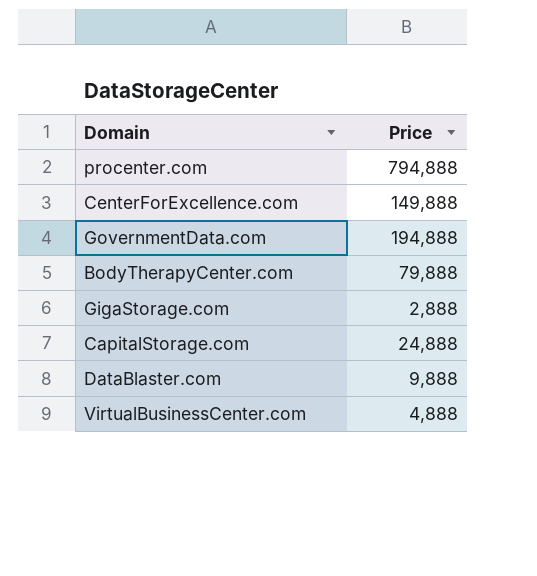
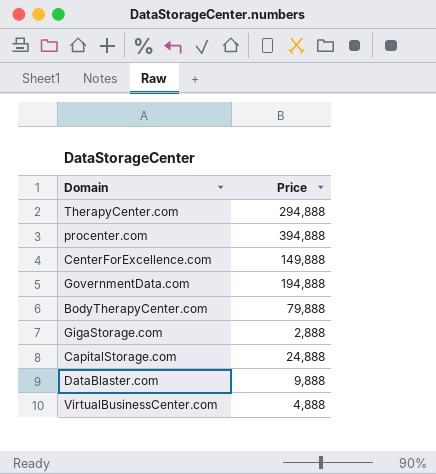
row TherapyCenter.com: none -> 294,888
procenter.com | Price: 794,888 -> 394,888

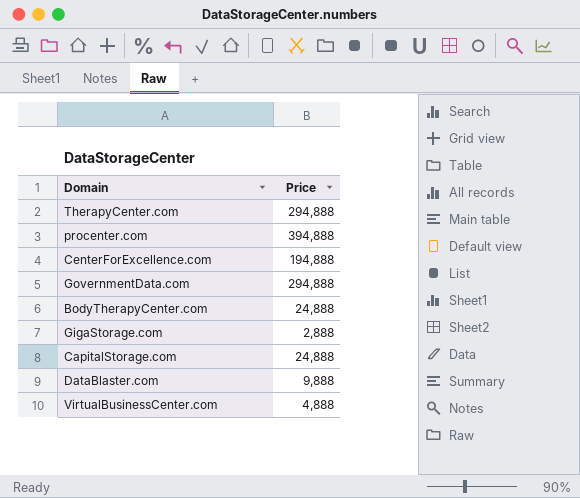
CenterForExcellence.com | Price: 149,888 -> 194,888
GovernmentData.com | Price: 194,888 -> 294,888
BodyTherapyCenter.com | Price: 79,888 -> 24,888

